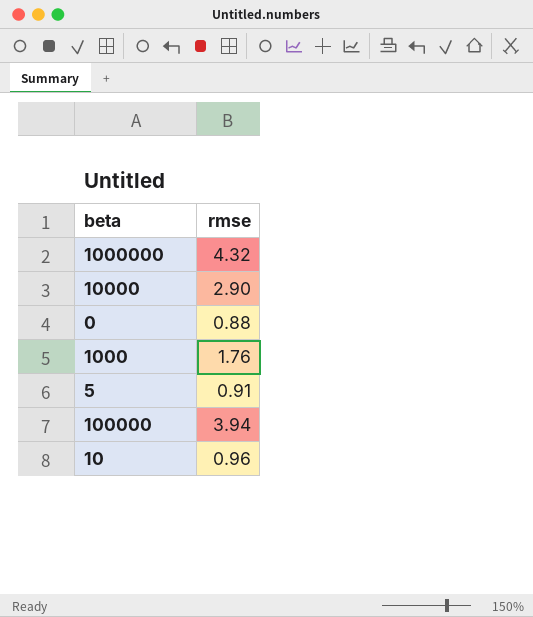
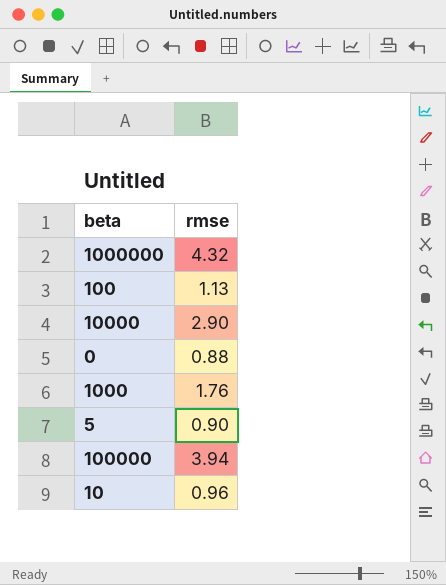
row 100: none -> 1.13
5 | rmse: 0.91 -> 0.90

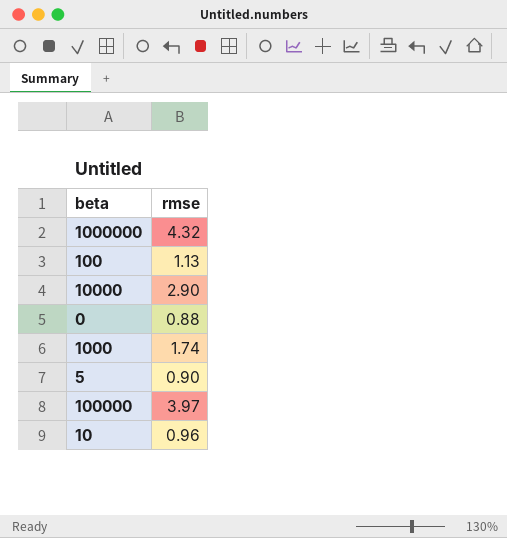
1000 | rmse: 1.76 -> 1.74
100000 | rmse: 3.94 -> 3.97

